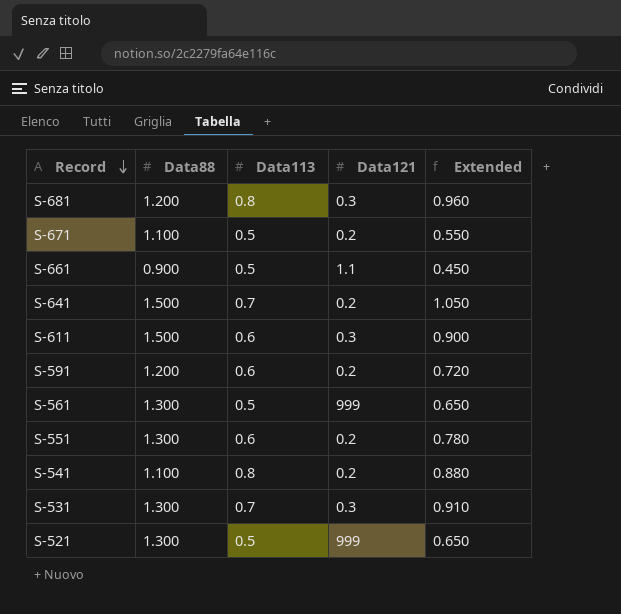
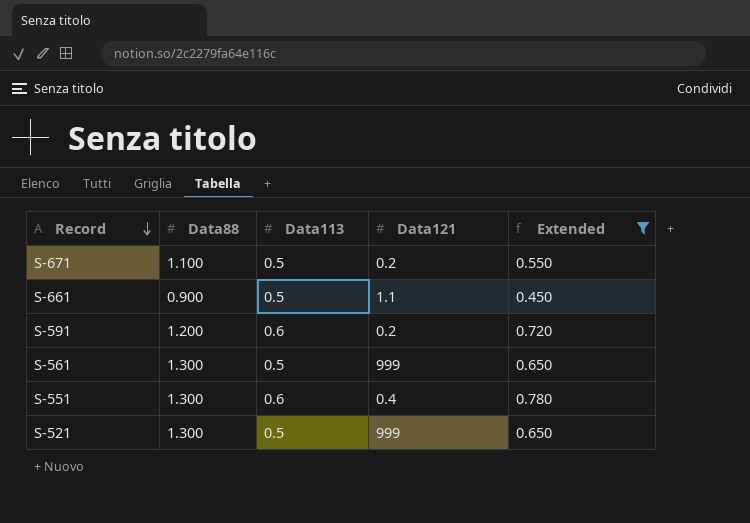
filter: none -> Extended <= 0.780
S-551 | Data121: 0.2 -> 0.4

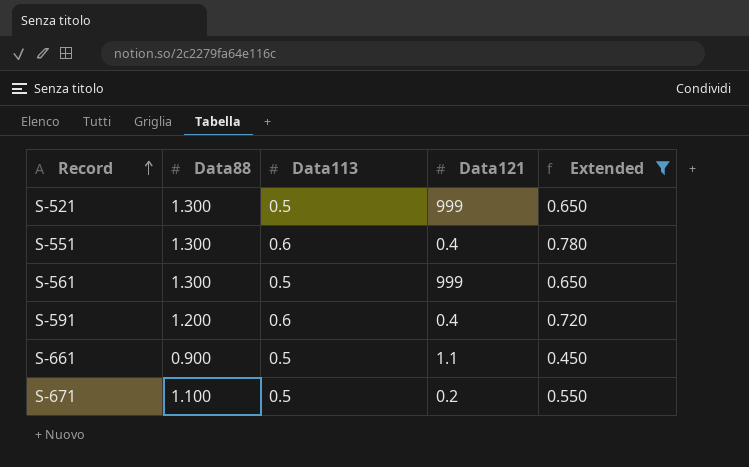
row order: Record descending -> Record ascending
S-591 | Data121: 0.2 -> 0.4

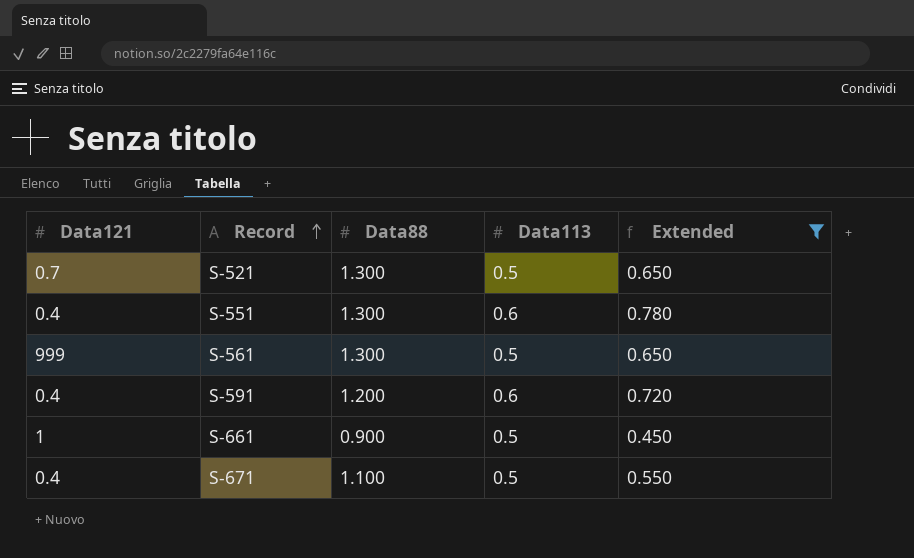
column Data121 | position: 4 -> 1
S-521 | Data121: 999 -> 0.7
S-661 | Data121: 1.1 -> 1
S-671 | Data121: 0.2 -> 0.4

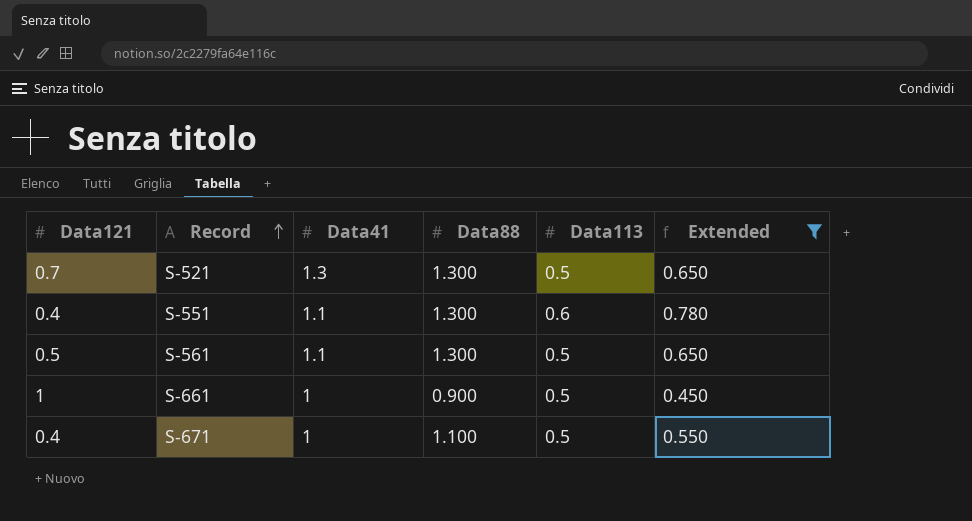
column Data41 | position: none -> 3
row S-591: 0.4 | 1.200 | 0.6 | 0.720 -> none
S-561 | Data121: 999 -> 0.5

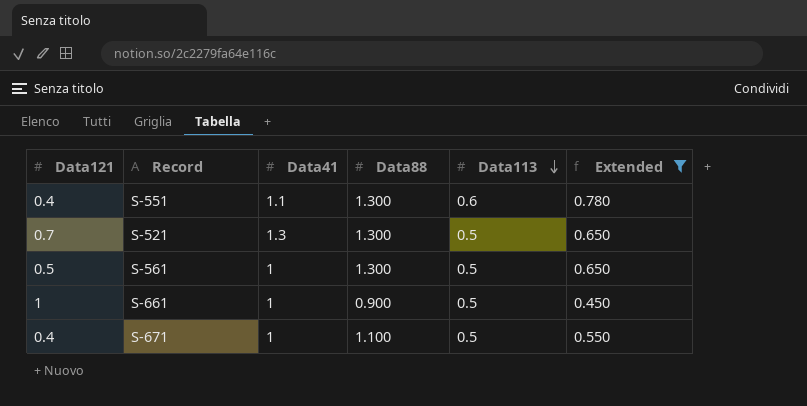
row order: Record ascending -> Data113 descending
S-561 | Data41: 1.1 -> 1

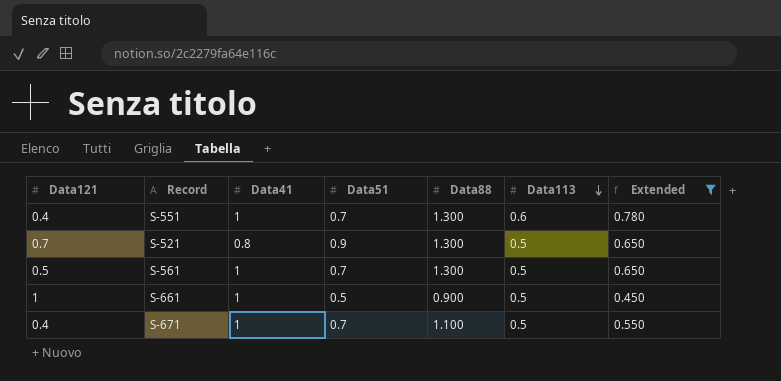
column Data51 | position: none -> 4
S-551 | Data41: 1.1 -> 1
S-521 | Data41: 1.3 -> 0.8

